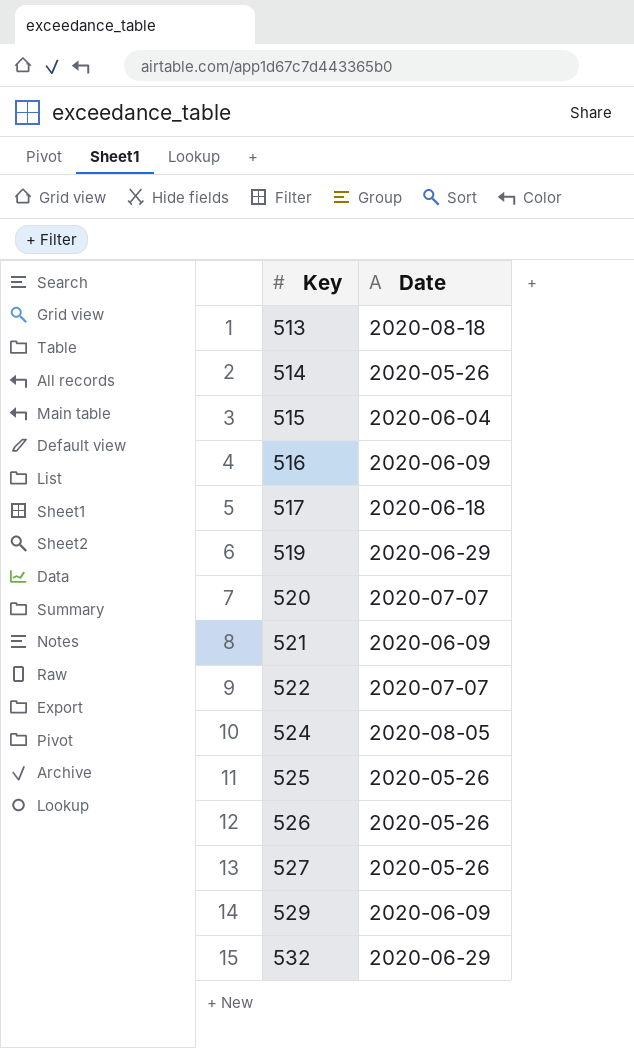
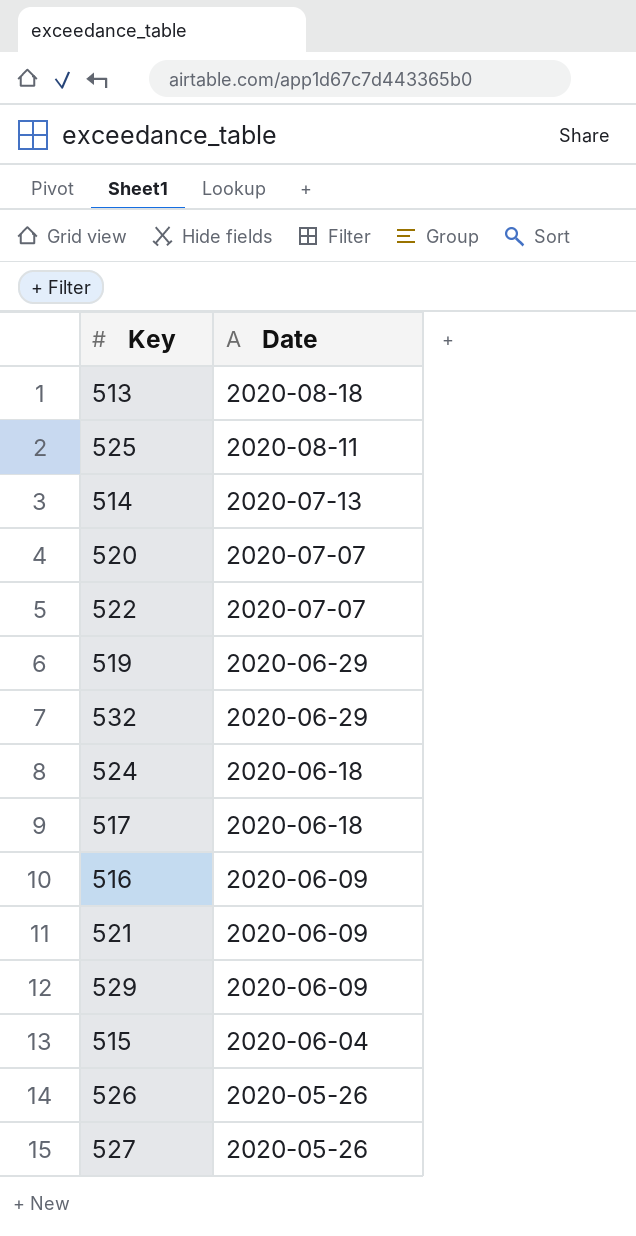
row order: Key ascending -> Date descending
525 | Date: 2020-05-26 -> 2020-08-11
514 | Date: 2020-05-26 -> 2020-07-13
524 | Date: 2020-08-05 -> 2020-06-18

